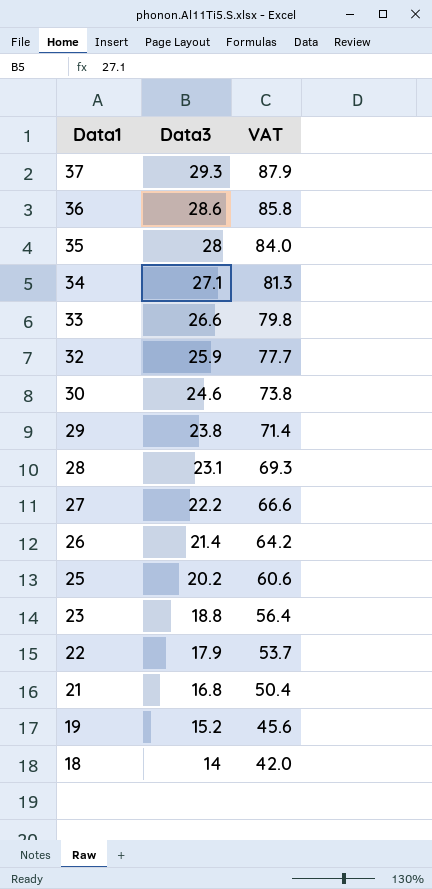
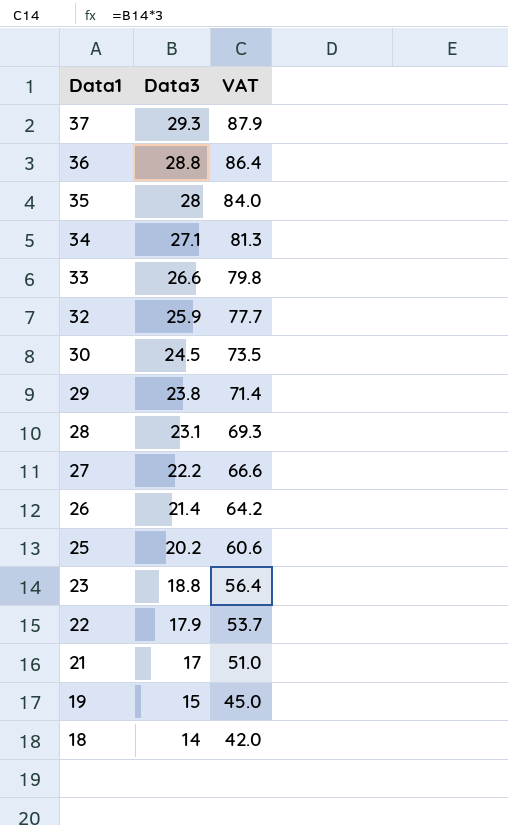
36 | Data3: 28.6 -> 28.8
36 | VAT: 85.8 -> 86.4
30 | Data3: 24.6 -> 24.5
30 | VAT: 73.8 -> 73.5
21 | Data3: 16.8 -> 17
21 | VAT: 50.4 -> 51.0
19 | Data3: 15.2 -> 15
19 | VAT: 45.6 -> 45.0

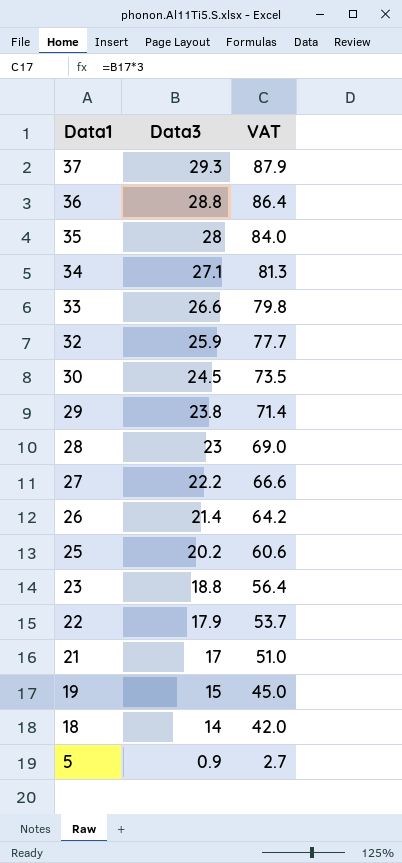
28 | Data3: 23.1 -> 23
28 | VAT: 69.3 -> 69.0
row 5: none -> 0.9 | 2.7

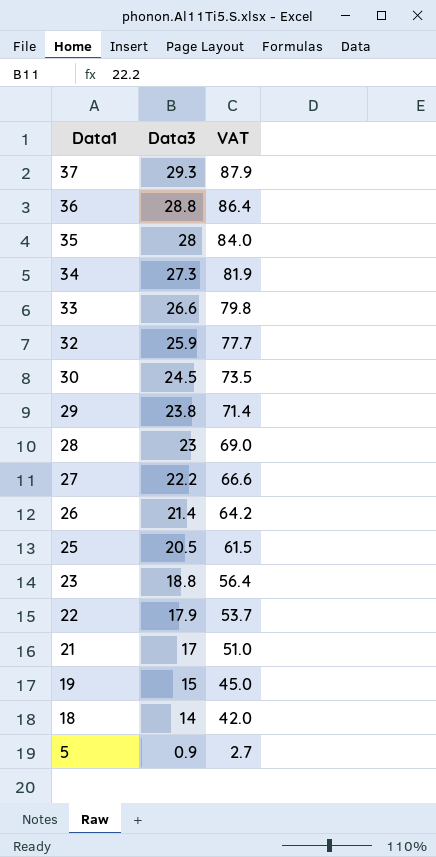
34 | Data3: 27.1 -> 27.3
34 | VAT: 81.3 -> 81.9
25 | Data3: 20.2 -> 20.5
25 | VAT: 60.6 -> 61.5

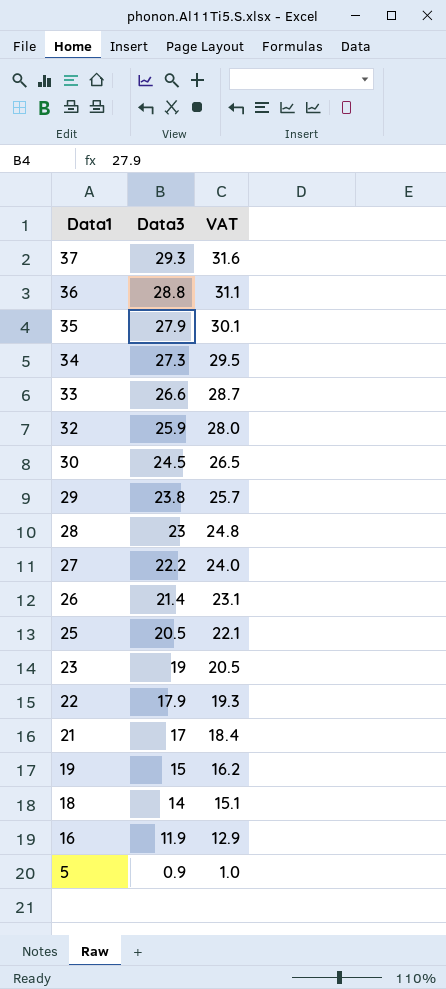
column VAT | formula: [Data3] * 3 -> [Data3] * 1.08
35 | Data3: 28 -> 27.9
23 | Data3: 18.8 -> 19
row 16: none -> 11.9 | 12.9

